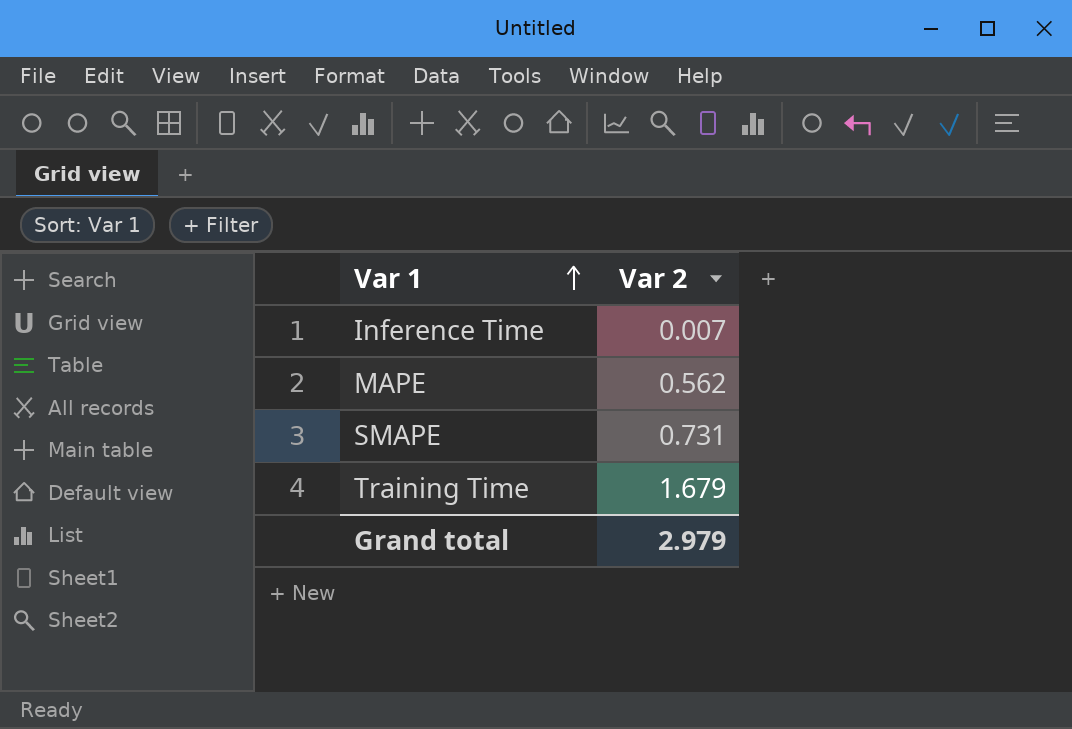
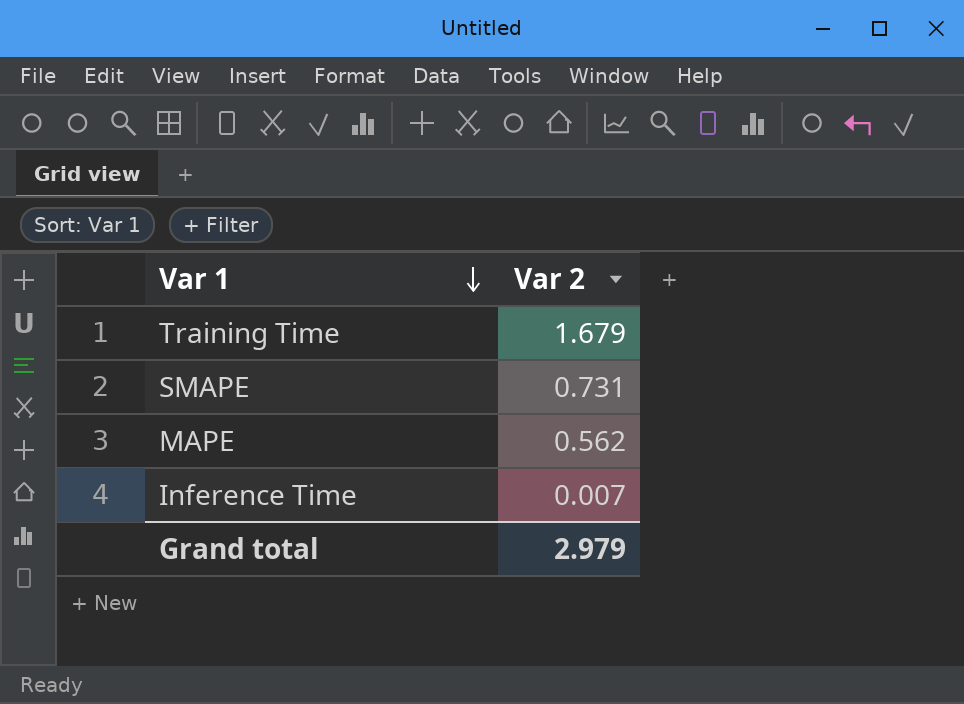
row order: Var 1 ascending -> Var 1 descending

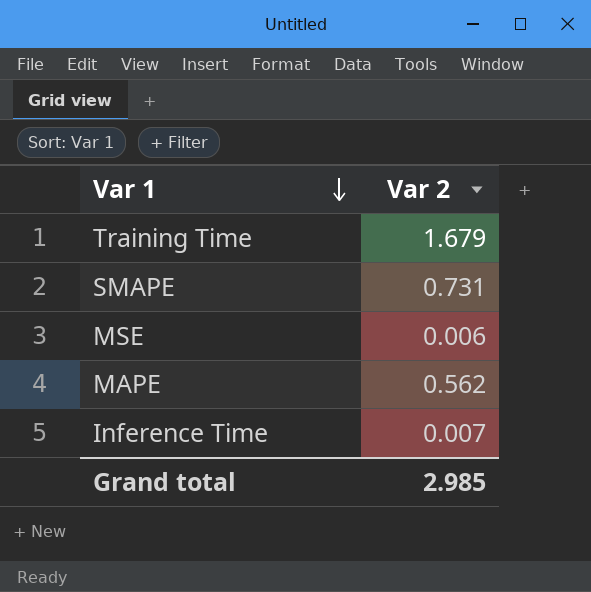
row MSE: none -> 0.006
Grand total | Var 2: 2.979 -> 2.985

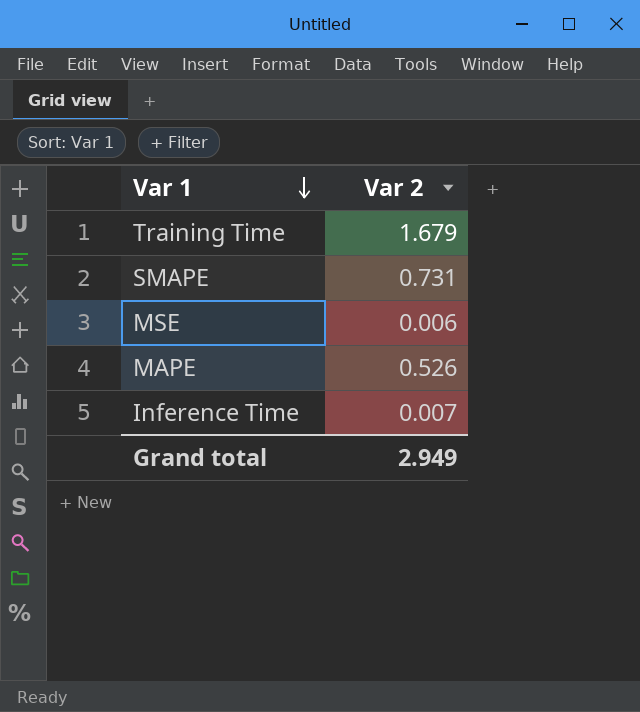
MAPE | Var 2: 0.562 -> 0.526
Grand total | Var 2: 2.985 -> 2.949

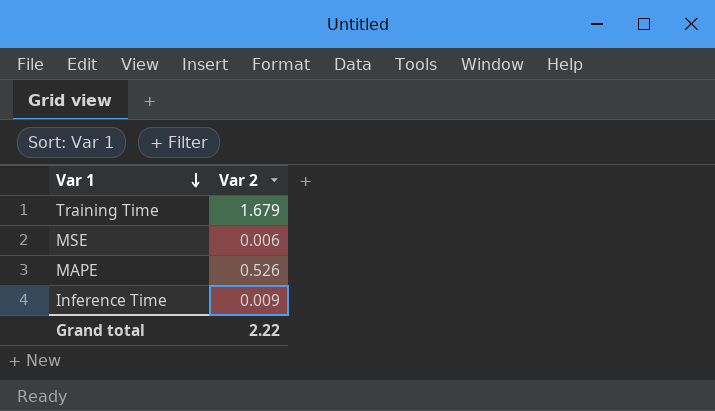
row SMAPE: 0.731 -> none
Inference Time | Var 2: 0.007 -> 0.009
Grand total | Var 2: 2.949 -> 2.22

